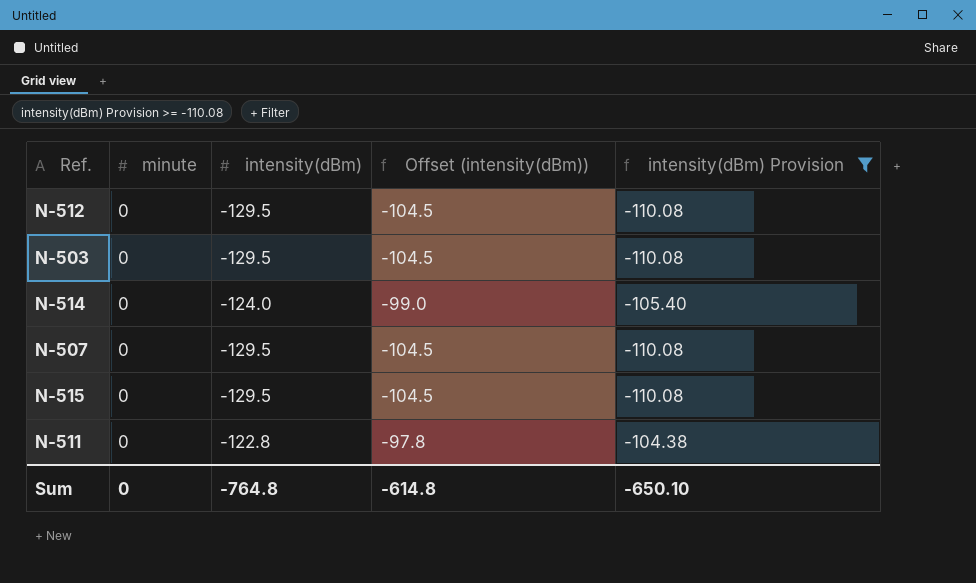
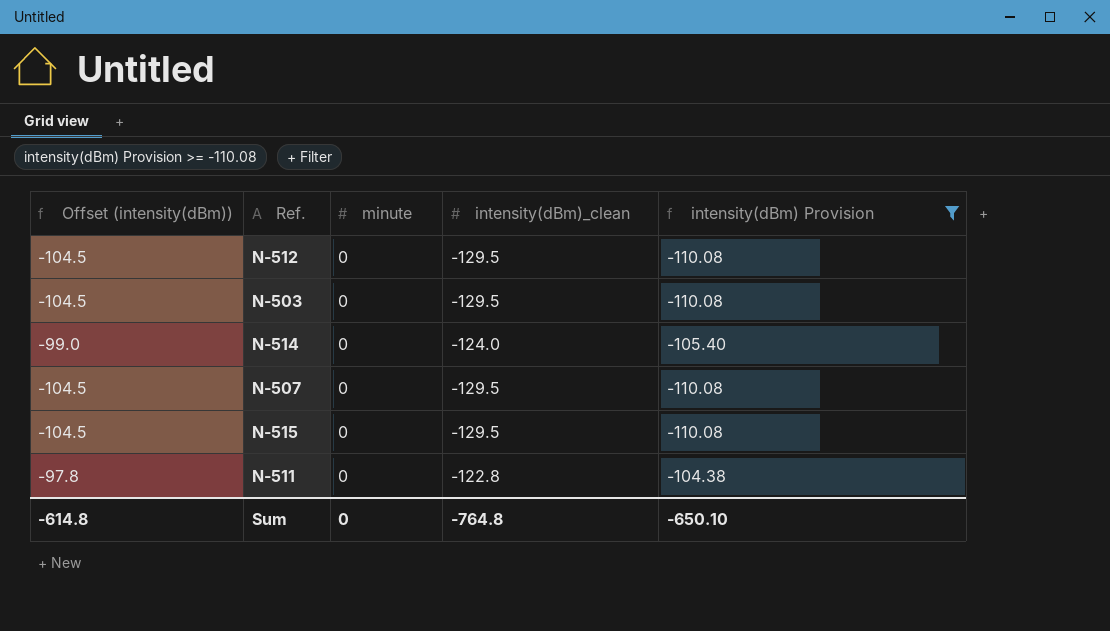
column Offset (intensity(dBm)) | position: 4 -> 1
column name: intensity(dBm) -> intensity(dBm)_clean

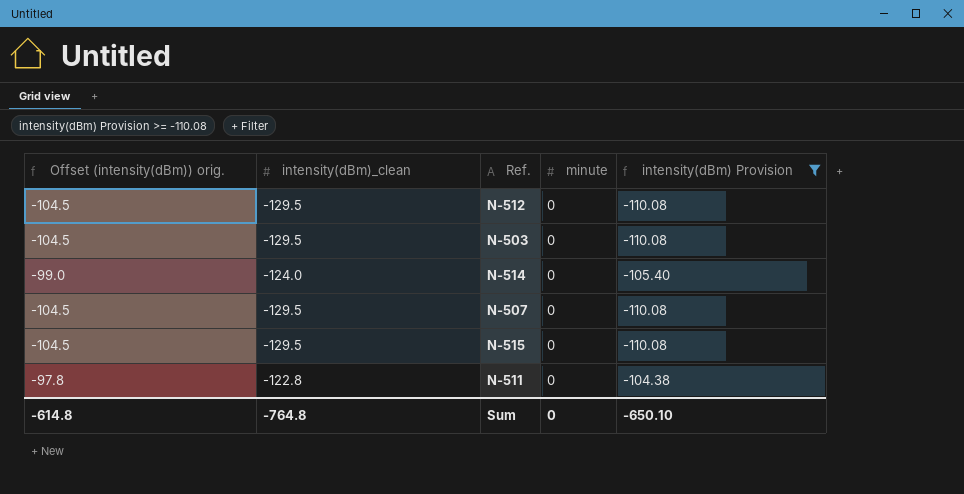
column name: Offset (intensity(dBm)) -> Offset (intensity(dBm)) orig.
column intensity(dBm)_clean | position: 4 -> 2

